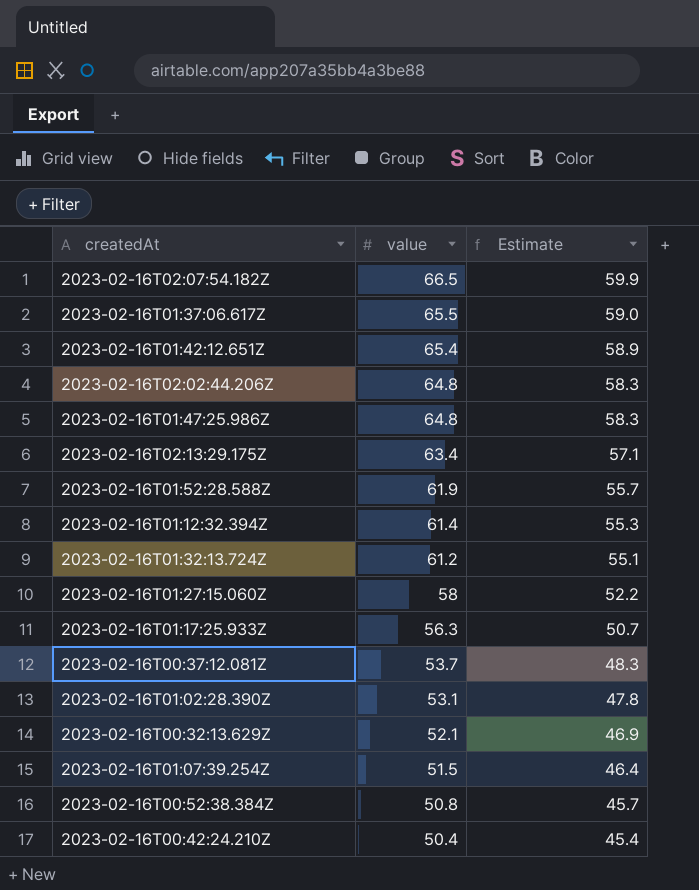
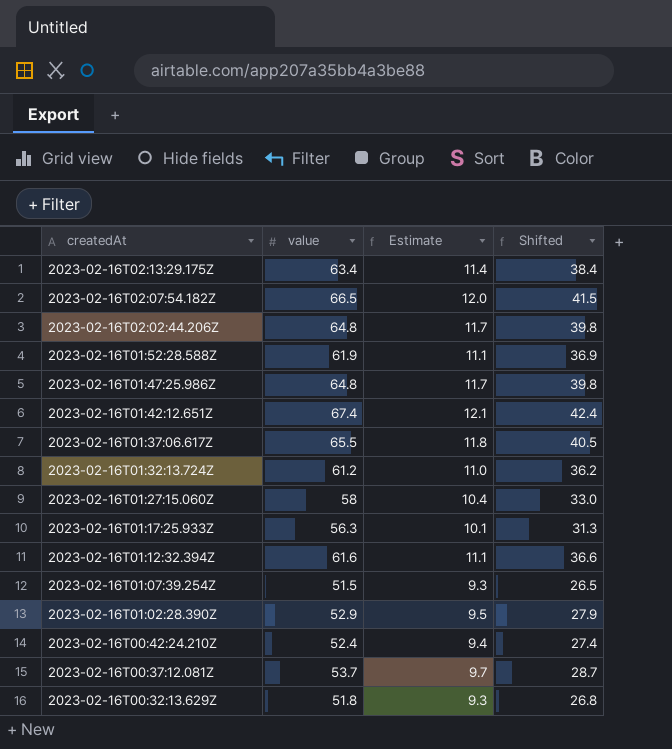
row order: value descending -> createdAt descending
column Estimate | formula: [value] * 0.9 -> [value] * 0.18
column Shifted | formula: none -> [value] - 25
row 2023-02-16T00:52:38.384Z: 50.8 | 45.7 -> none
2023-02-16T01:42:12.651Z | value: 65.4 -> 67.4
2023-02-16T01:12:32.394Z | value: 61.4 -> 61.6
2023-02-16T01:02:28.390Z | value: 53.1 -> 52.9
2023-02-16T00:42:24.210Z | value: 50.4 -> 52.4
2023-02-16T00:32:13.629Z | value: 52.1 -> 51.8

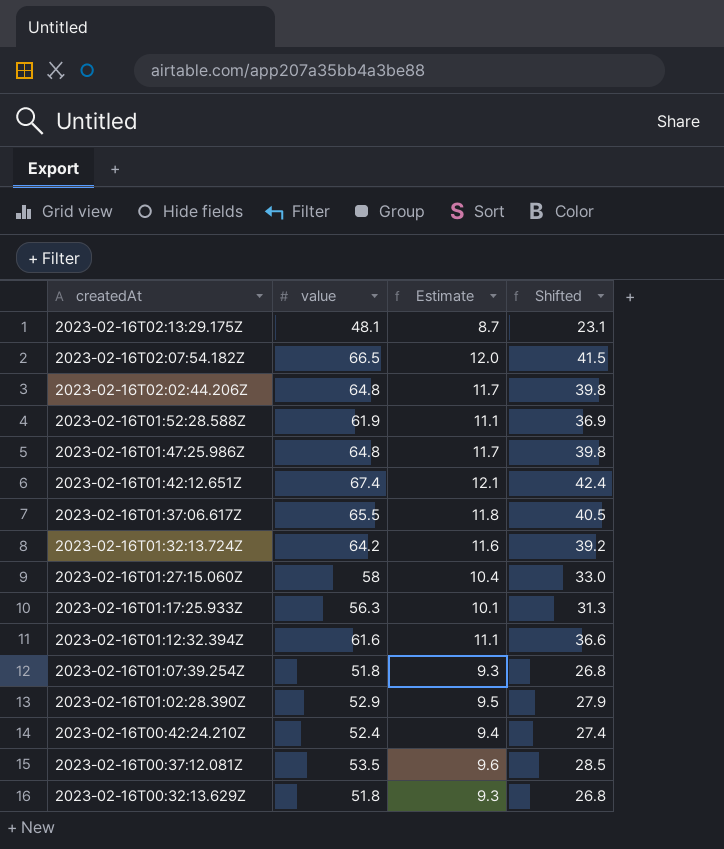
2023-02-16T02:13:29.175Z | value: 63.4 -> 48.1
2023-02-16T02:13:29.175Z | Estimate: 11.4 -> 8.7
2023-02-16T02:13:29.175Z | Shifted: 38.4 -> 23.1
2023-02-16T01:32:13.724Z | value: 61.2 -> 64.2
2023-02-16T01:32:13.724Z | Estimate: 11.0 -> 11.6
2023-02-16T01:32:13.724Z | Shifted: 36.2 -> 39.2
2023-02-16T01:07:39.254Z | value: 51.5 -> 51.8
2023-02-16T01:07:39.254Z | Shifted: 26.5 -> 26.8
2023-02-16T00:37:12.081Z | value: 53.7 -> 53.5
2023-02-16T00:37:12.081Z | Estimate: 9.7 -> 9.6
2023-02-16T00:37:12.081Z | Shifted: 28.7 -> 28.5

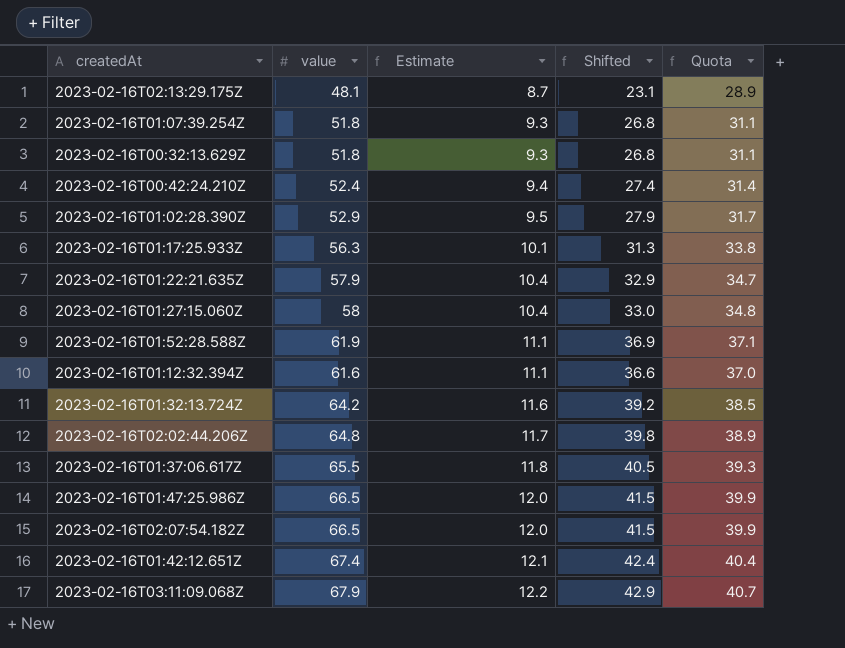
row order: createdAt descending -> Estimate ascending
column Quota | formula: none -> [value] * 0.6
row 2023-02-16T00:37:12.081Z: 53.5 | 9.6 | 28.5 -> none
row 2023-02-16T01:22:21.635Z: none -> 57.9 | 10.4 | 32.9 | 34.7
2023-02-16T01:47:25.986Z | value: 64.8 -> 66.5
2023-02-16T01:47:25.986Z | Estimate: 11.7 -> 12.0
2023-02-16T01:47:25.986Z | Shifted: 39.8 -> 41.5
row 2023-02-16T03:11:09.068Z: none -> 67.9 | 12.2 | 42.9 | 40.7

